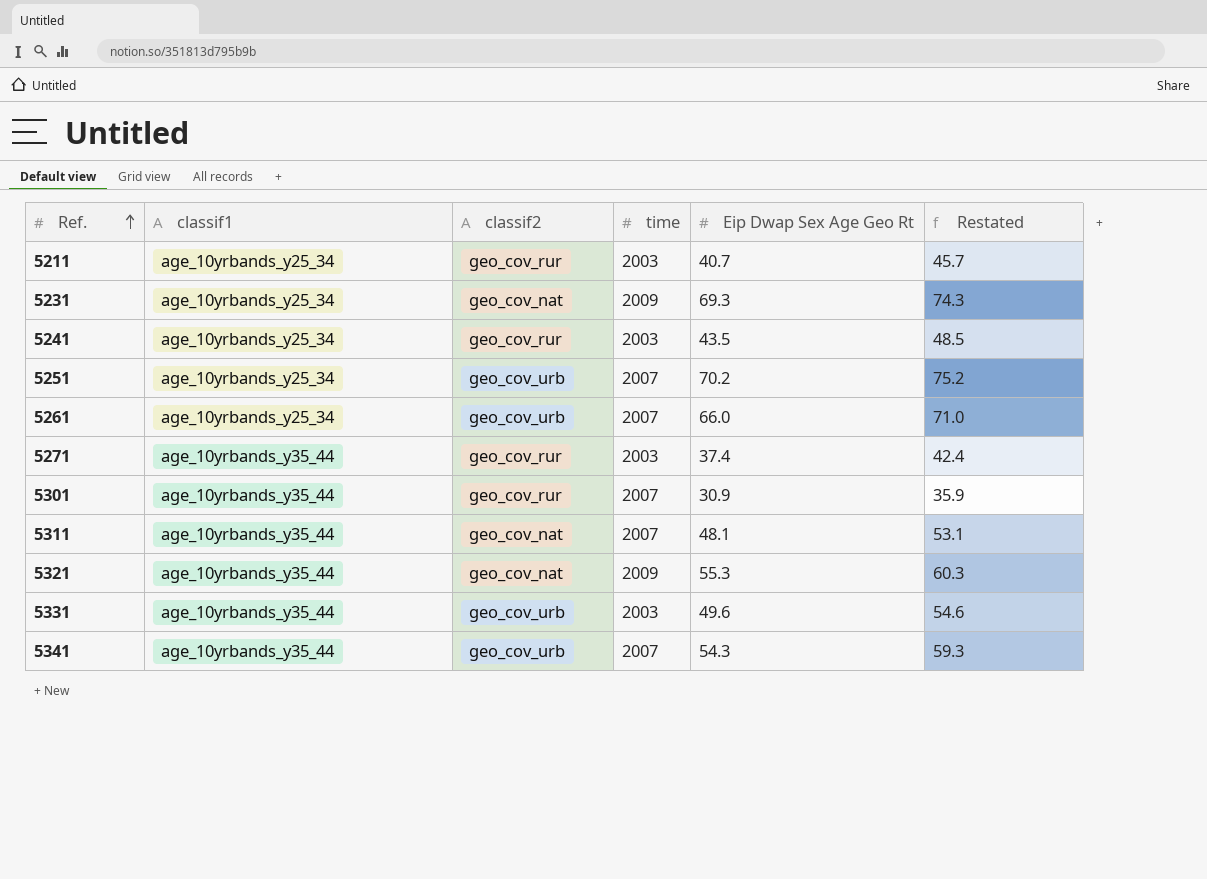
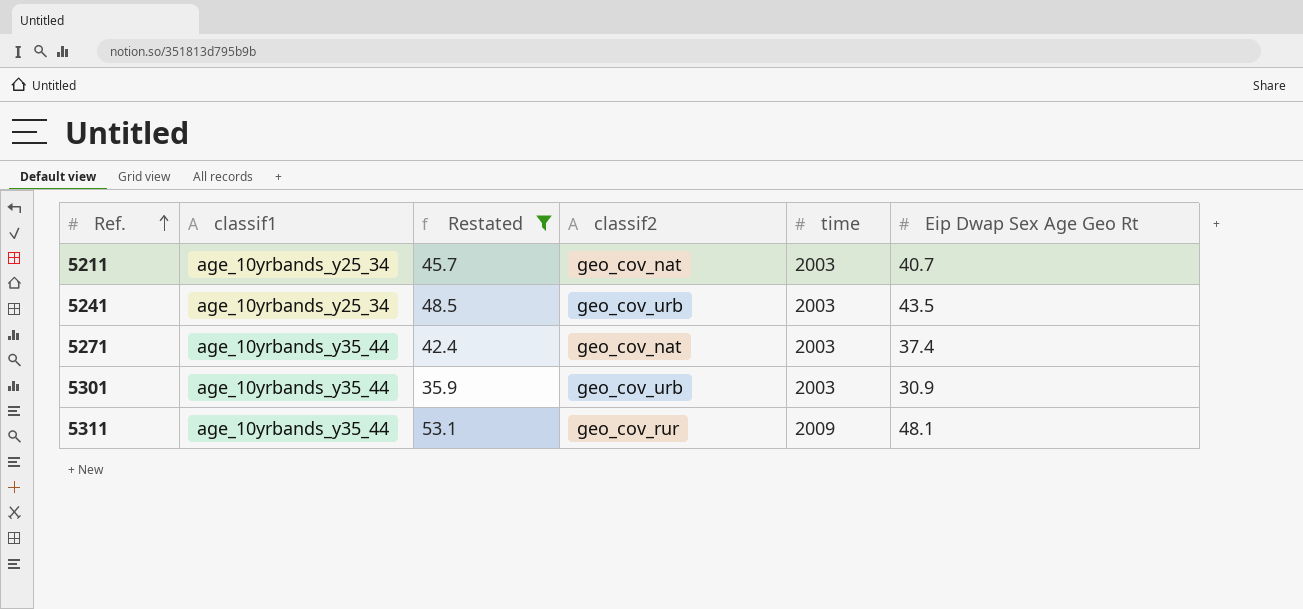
filter: none -> Restated <= 53.1
column Restated | position: 6 -> 3
5211 | classif2: geo_cov_rur -> geo_cov_nat
5241 | classif2: geo_cov_rur -> geo_cov_urb
5271 | classif2: geo_cov_rur -> geo_cov_nat
5301 | classif2: geo_cov_rur -> geo_cov_urb
5301 | time: 2007 -> 2003
5311 | classif2: geo_cov_nat -> geo_cov_rur
5311 | time: 2007 -> 2009

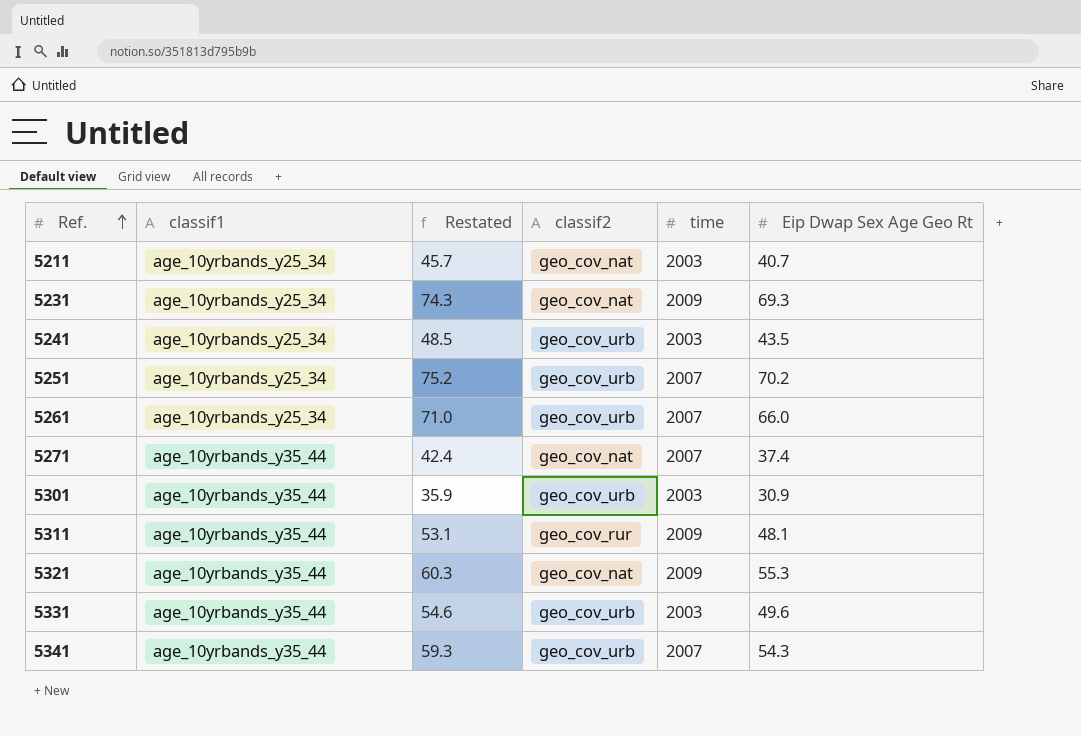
filter: Restated <= 53.1 -> none
5271 | time: 2003 -> 2007

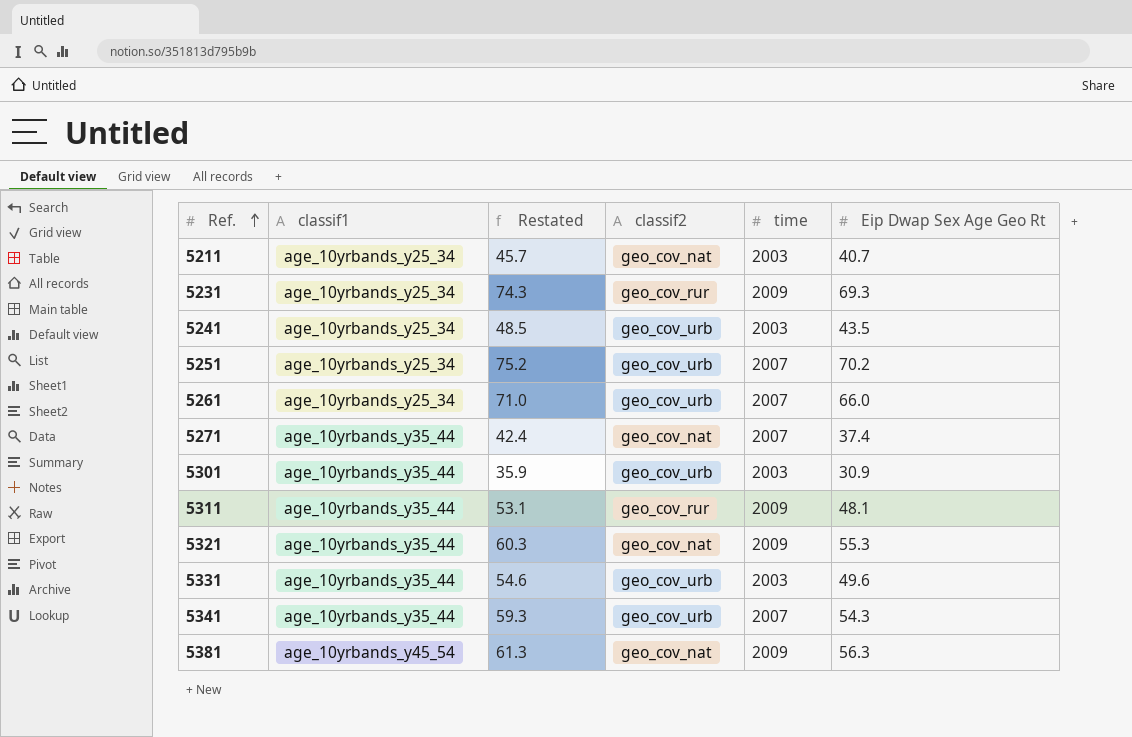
5231 | classif2: geo_cov_nat -> geo_cov_rur
row 5381: none -> age_10yrbands_y45_54 | 61.3 | geo_cov_nat | 2009 | 56.3

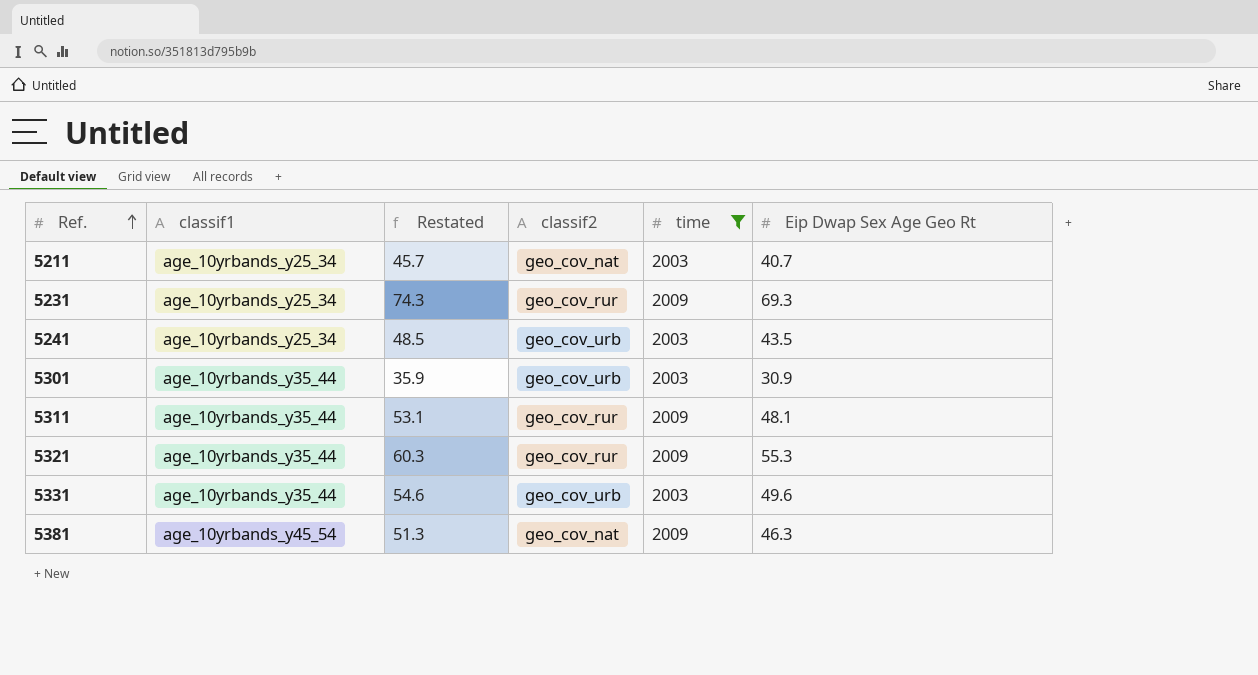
filter: none -> time != 2007
5321 | classif2: geo_cov_nat -> geo_cov_rur
5381 | Restated: 61.3 -> 51.3
5381 | Eip Dwap Sex Age Geo Rt: 56.3 -> 46.3

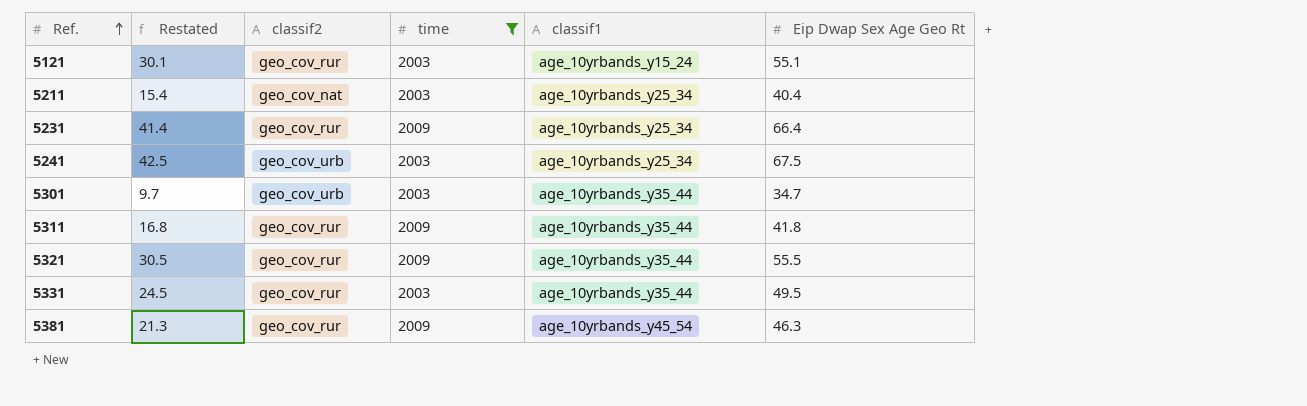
column Restated | formula: [Eip Dwap Sex Age Geo Rt] + 5 -> [Eip Dwap Sex Age Geo Rt] - 25
column classif1 | position: 2 -> 5
row 5121: none -> 30.1 | geo_cov_rur | 2003 | age_10yrbands_y15_24 | 55.1
5211 | Eip Dwap Sex Age Geo Rt: 40.7 -> 40.4
5231 | Eip Dwap Sex Age Geo Rt: 69.3 -> 66.4
5241 | Eip Dwap Sex Age Geo Rt: 43.5 -> 67.5
5301 | Eip Dwap Sex Age Geo Rt: 30.9 -> 34.7
5311 | Eip Dwap Sex Age Geo Rt: 48.1 -> 41.8
5321 | Eip Dwap Sex Age Geo Rt: 55.3 -> 55.5
5331 | classif2: geo_cov_urb -> geo_cov_rur
5331 | Eip Dwap Sex Age Geo Rt: 49.6 -> 49.5
5381 | classif2: geo_cov_nat -> geo_cov_rur

